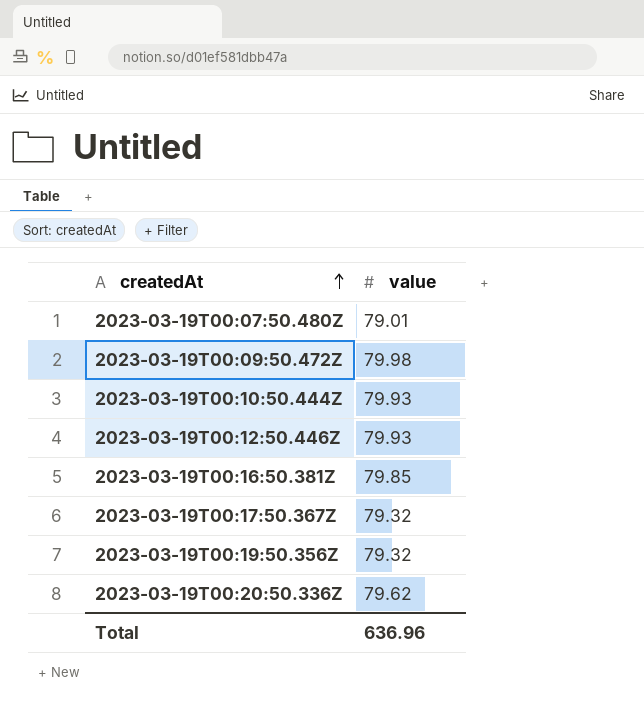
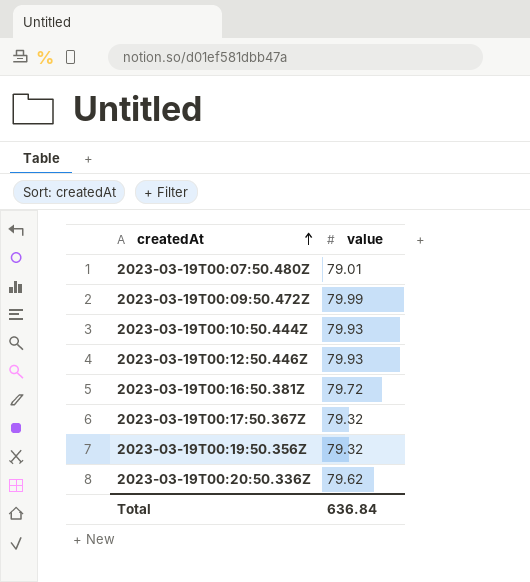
2023-03-19T00:09:50.472Z | value: 79.98 -> 79.99
2023-03-19T00:16:50.381Z | value: 79.85 -> 79.72
Total | value: 636.96 -> 636.84

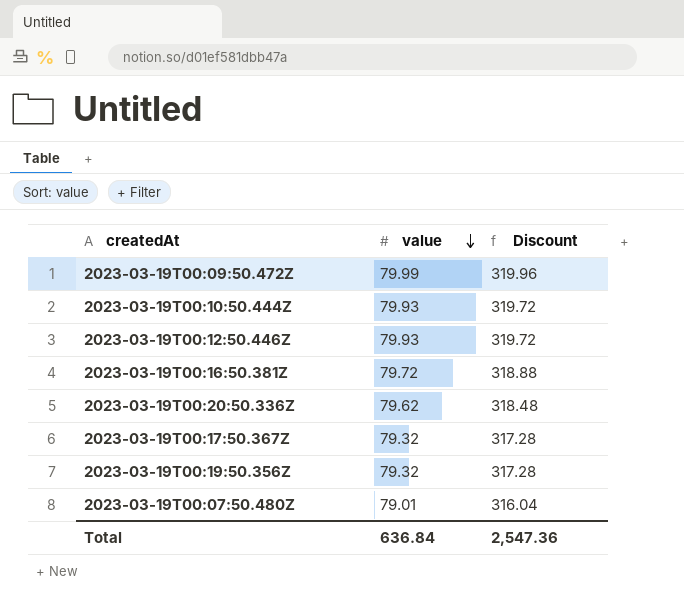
row order: createdAt ascending -> value descending
column Discount | formula: none -> [value] * 4

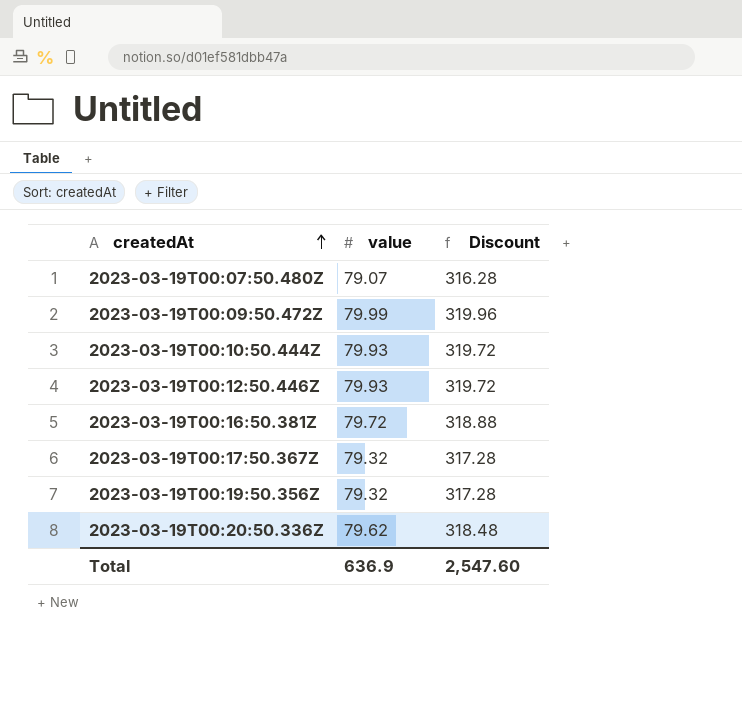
row order: value descending -> createdAt ascending
2023-03-19T00:07:50.480Z | value: 79.01 -> 79.07
2023-03-19T00:07:50.480Z | Discount: 316.04 -> 316.28
Total | value: 636.84 -> 636.9
Total | Discount: 2,547.36 -> 2,547.60

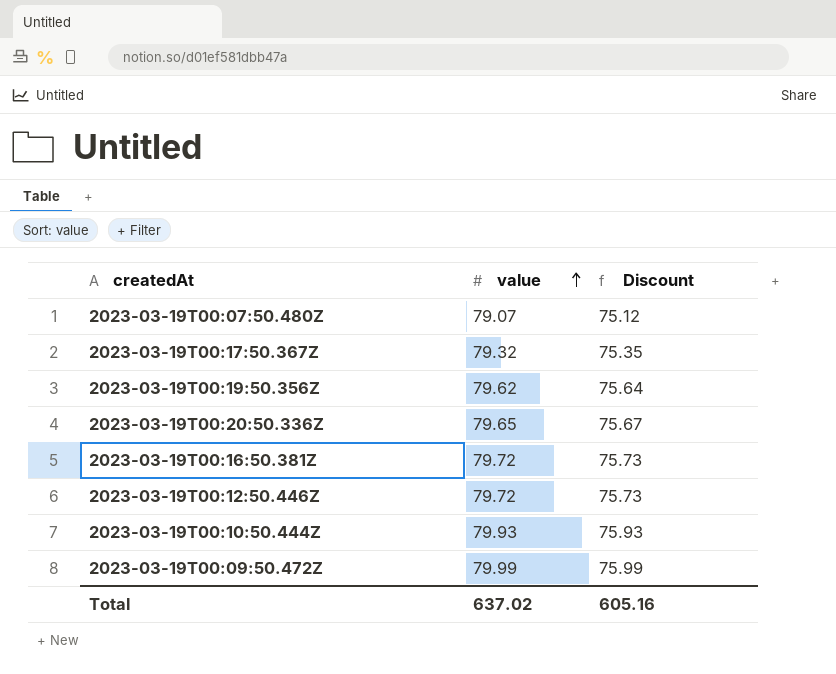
row order: createdAt ascending -> value ascending
column Discount | formula: [value] * 4 -> [value] * 0.95
2023-03-19T00:19:50.356Z | value: 79.32 -> 79.62
2023-03-19T00:20:50.336Z | value: 79.62 -> 79.65
2023-03-19T00:12:50.446Z | value: 79.93 -> 79.72
Total | value: 636.9 -> 637.02
Total | Discount: 2,547.60 -> 605.16

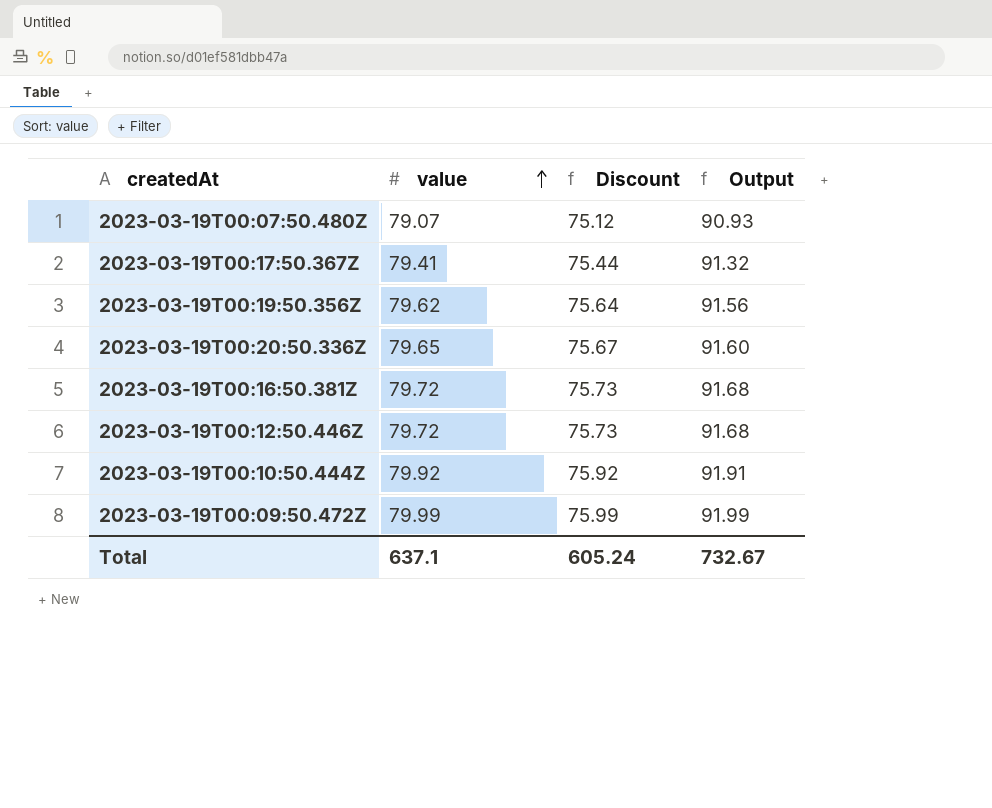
column Output | formula: none -> [value] * 1.15
2023-03-19T00:17:50.367Z | value: 79.32 -> 79.41
2023-03-19T00:17:50.367Z | Discount: 75.35 -> 75.44
2023-03-19T00:10:50.444Z | value: 79.93 -> 79.92
2023-03-19T00:10:50.444Z | Discount: 75.93 -> 75.92
Total | value: 637.02 -> 637.1
Total | Discount: 605.16 -> 605.24

